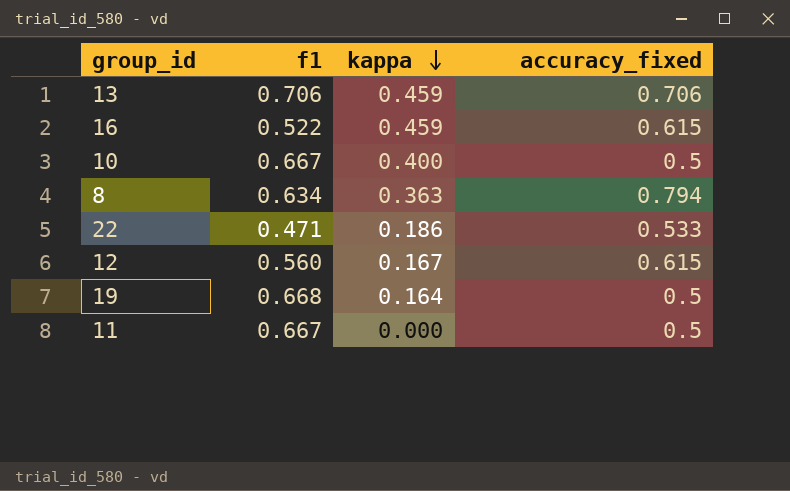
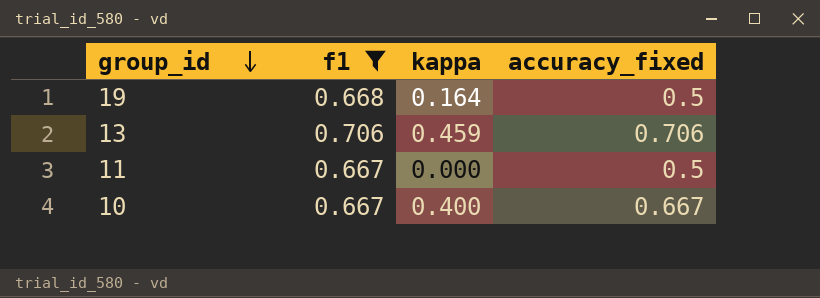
filter: none -> f1 >= 0.667
row order: kappa descending -> group_id descending
10 | accuracy_fixed: 0.5 -> 0.667

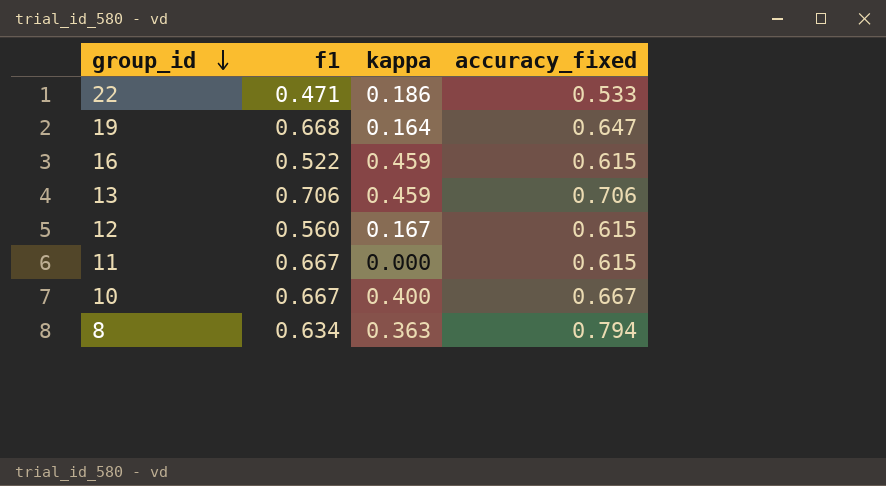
filter: f1 >= 0.667 -> none
19 | accuracy_fixed: 0.5 -> 0.647
11 | accuracy_fixed: 0.5 -> 0.615

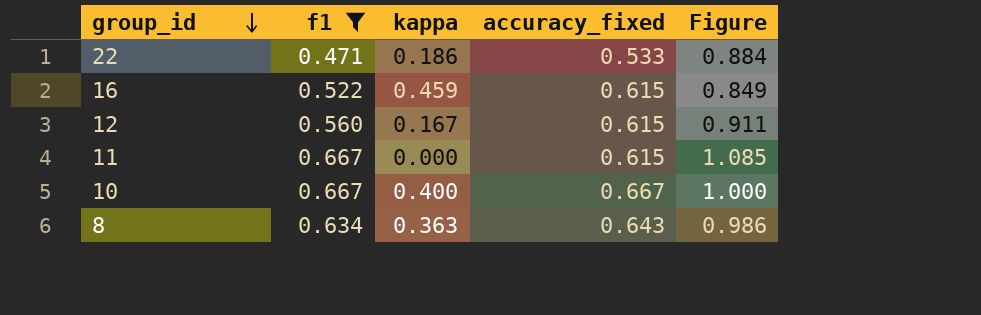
filter: none -> f1 <= 0.667
column Figure | formula: none -> [f1] / [accuracy_fixed]
8 | accuracy_fixed: 0.794 -> 0.643

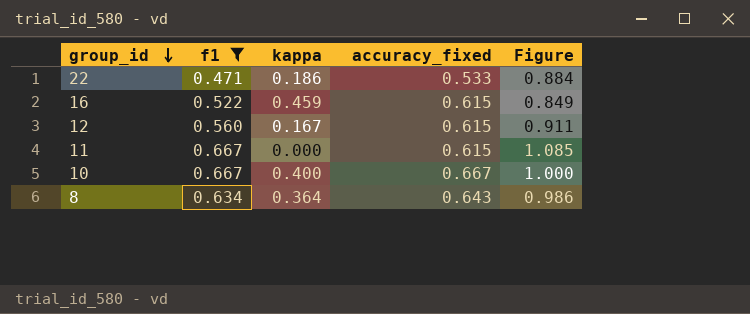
8 | kappa: 0.363 -> 0.364

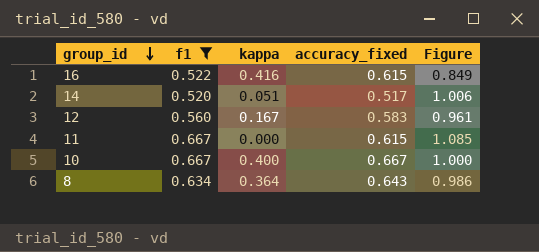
row 22: 0.471 | 0.186 | 0.533 | 0.884 -> none
16 | kappa: 0.459 -> 0.416
row 14: none -> 0.520 | 0.051 | 0.517 | 1.006
12 | accuracy_fixed: 0.615 -> 0.583
12 | Figure: 0.911 -> 0.961

